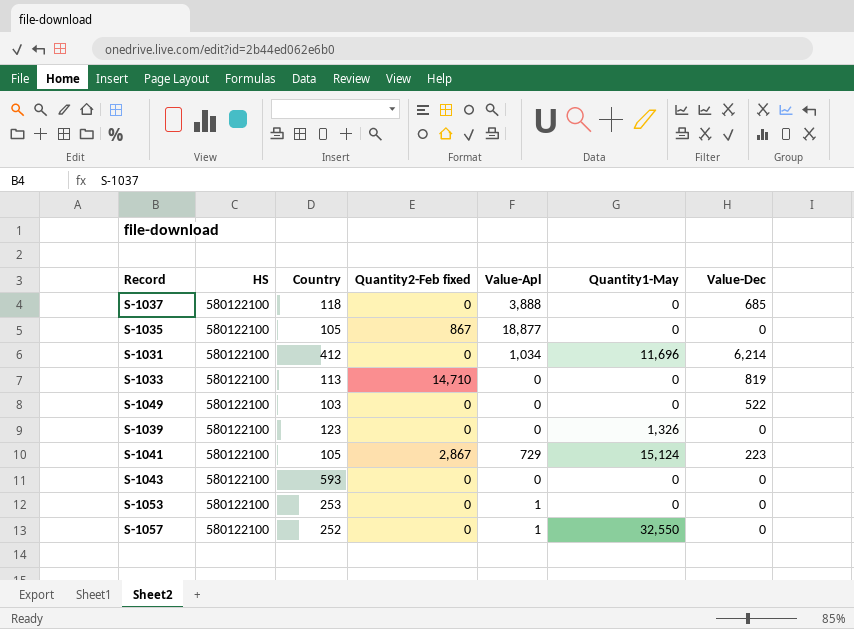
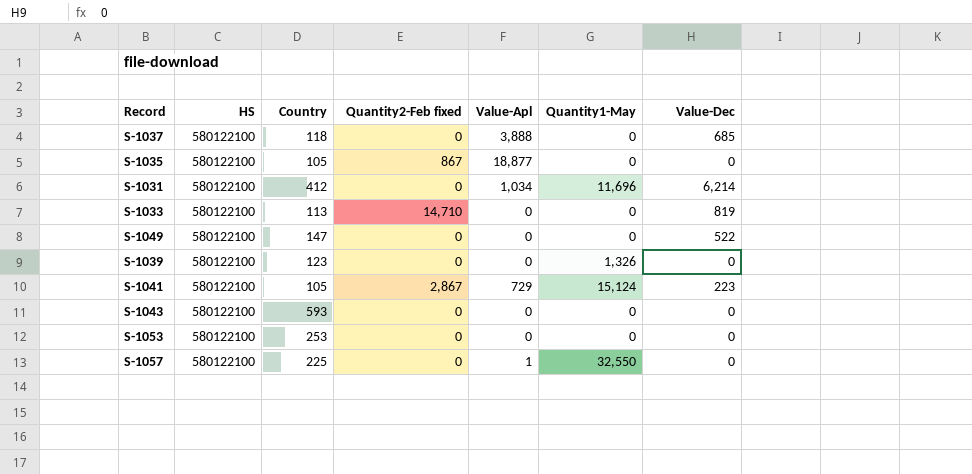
S-1049 | Country: 103 -> 147
S-1053 | Value-Apl: 1 -> 0
S-1057 | Country: 252 -> 225

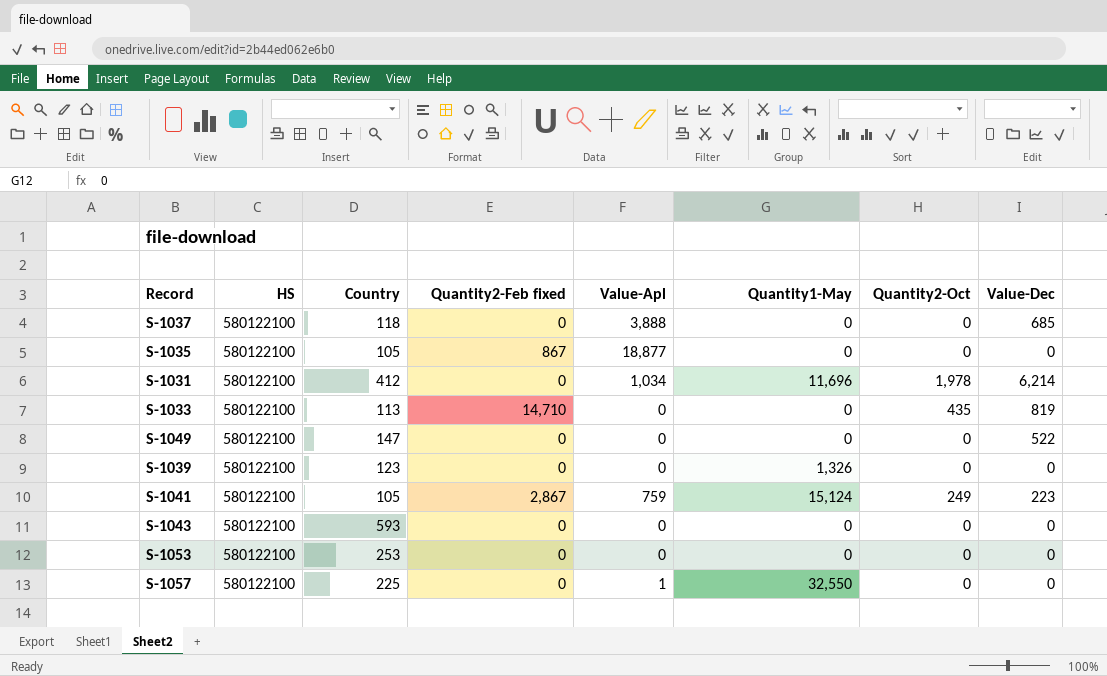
column Quantity2-Oct | position: none -> 7
S-1041 | Value-Apl: 729 -> 759

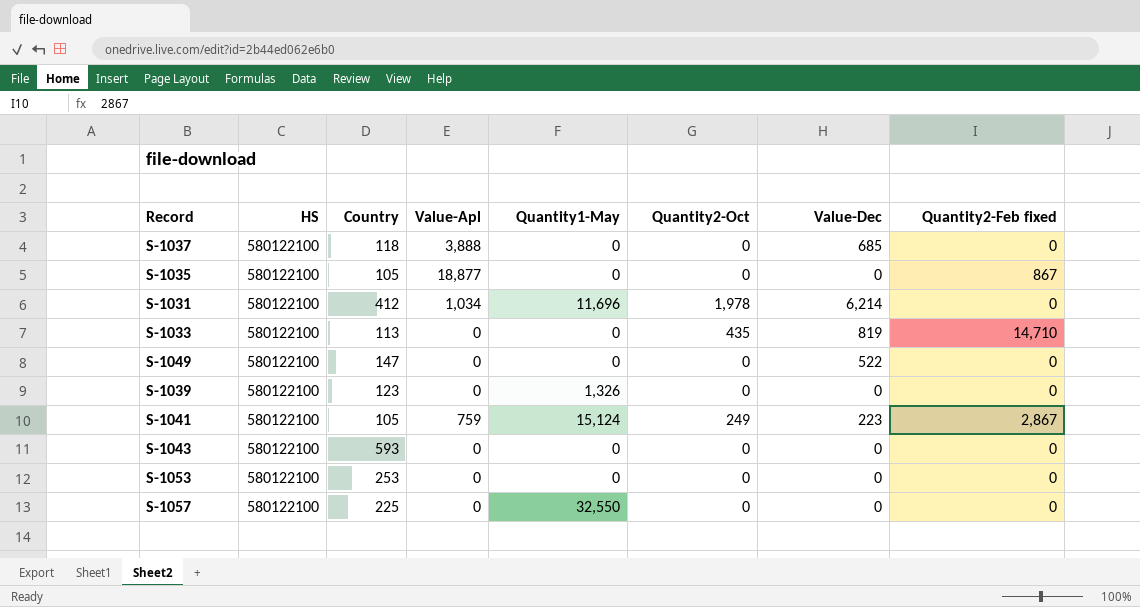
column Quantity2-Feb fixed | position: 4 -> 8
S-1057 | Value-Apl: 1 -> 0

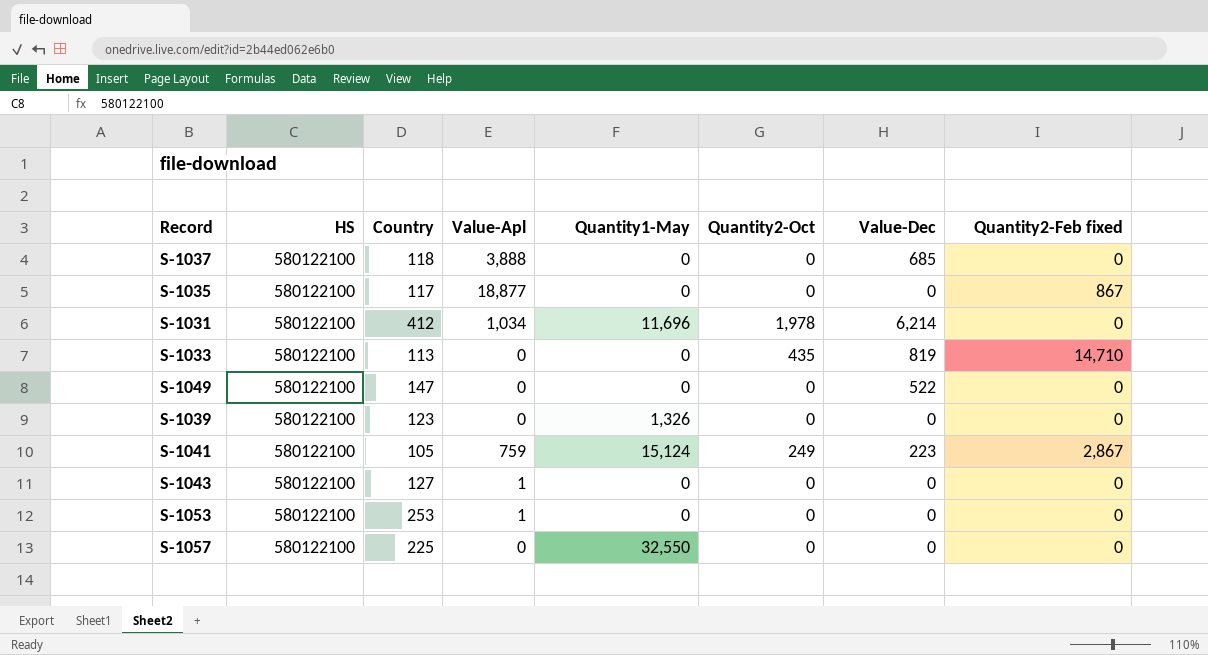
S-1035 | Country: 105 -> 117
S-1043 | Country: 593 -> 127
S-1043 | Value-Apl: 0 -> 1
S-1053 | Value-Apl: 0 -> 1

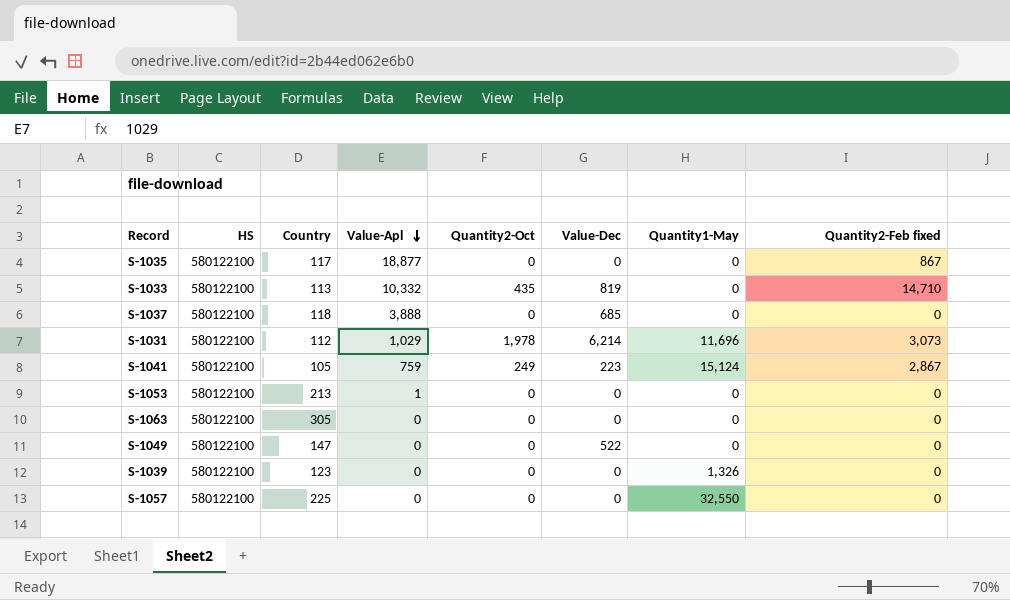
row order: none -> Value-Apl descending
column Quantity1-May | position: 5 -> 7
row S-1043: 580122100 | 127 | 1 | 0 | 0 | 0 | 0 -> none
S-1033 | Value-Apl: 0 -> 10,332
S-1031 | Country: 412 -> 112
S-1031 | Value-Apl: 1,034 -> 1,029
S-1031 | Quantity2-Feb fixed: 0 -> 3,073
S-1053 | Country: 253 -> 213
row S-1063: none -> 580122100 | 305 | 0 | 0 | 0 | 0 | 0

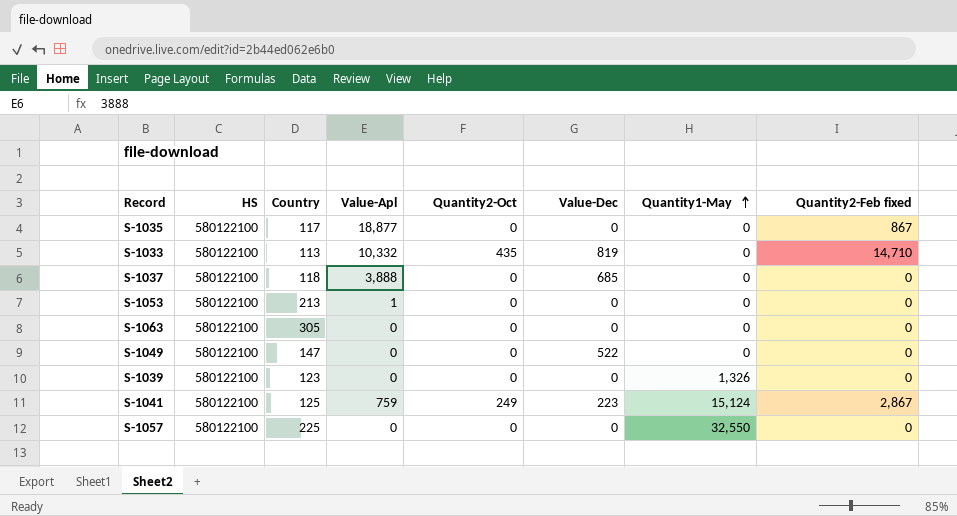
row order: Value-Apl descending -> Quantity1-May ascending
row S-1031: 580122100 | 112 | 1,029 | 1,978 | 6,214 | 11,696 | 3,073 -> none
S-1041 | Country: 105 -> 125

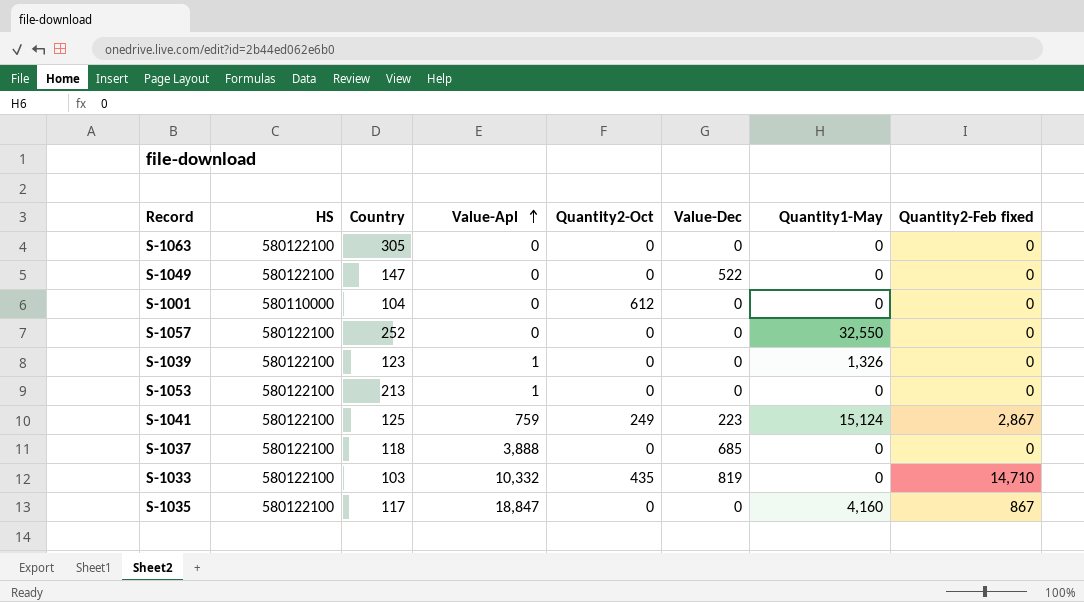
row order: Quantity1-May ascending -> Value-Apl ascending
row S-1001: none -> 580110000 | 104 | 0 | 612 | 0 | 0 | 0
S-1057 | Country: 225 -> 252
S-1039 | Value-Apl: 0 -> 1
S-1033 | Country: 113 -> 103
S-1035 | Value-Apl: 18,877 -> 18,847
S-1035 | Quantity1-May: 0 -> 4,160

